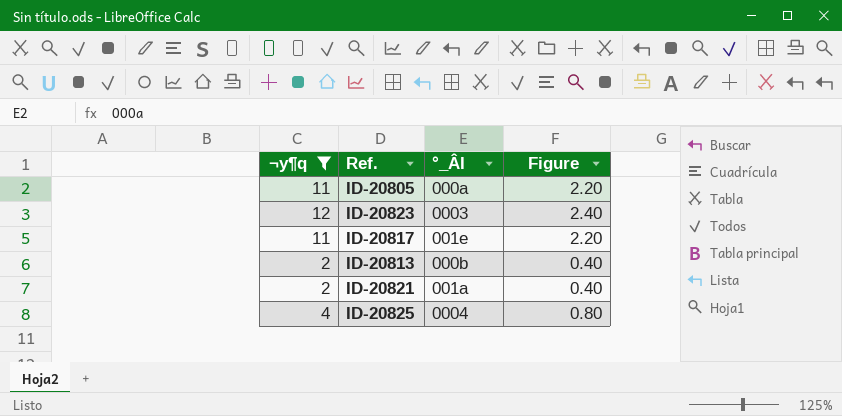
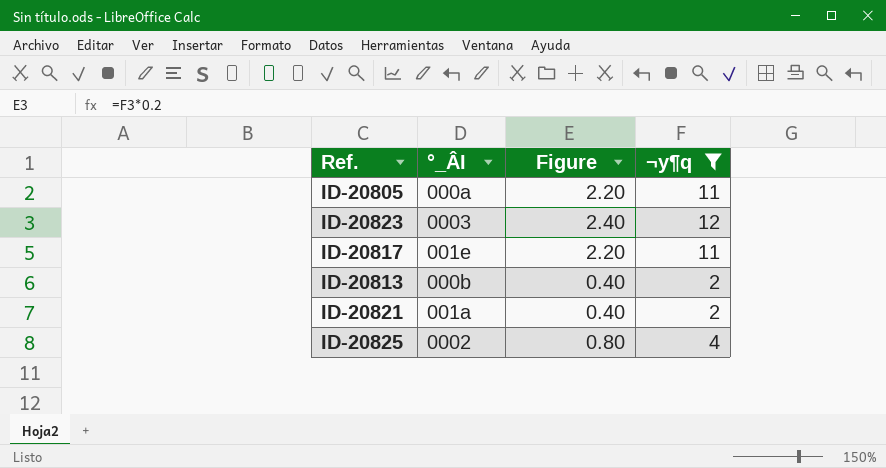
column ¬y¶q | position: 1 -> 4
ID-20825 | °_ÂI: 0004 -> 0002

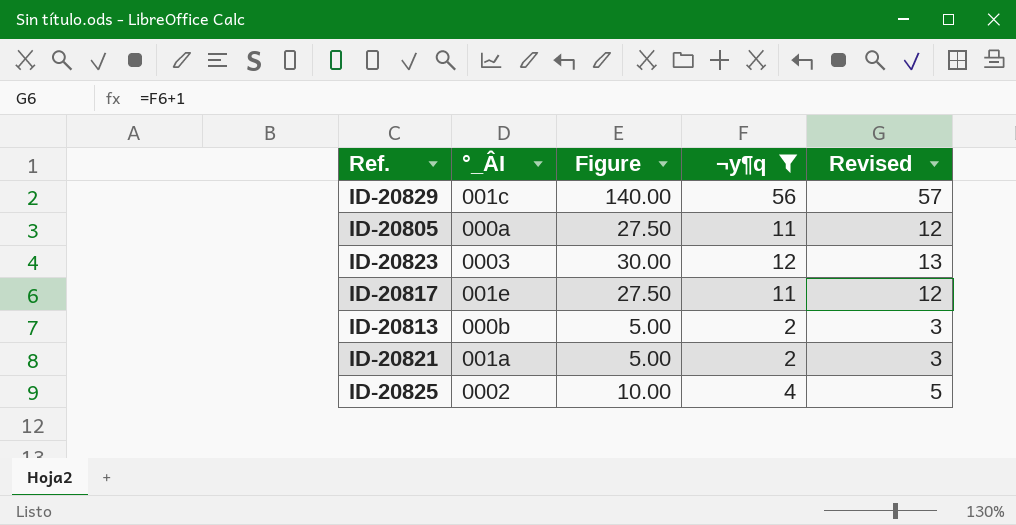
column Figure | formula: [¬y¶q] * 0.2 -> [¬y¶q] * 2.5
column Revised | formula: none -> [¬y¶q] + 1
row ID-20829: none -> 001c | 140.00 | 56 | 57

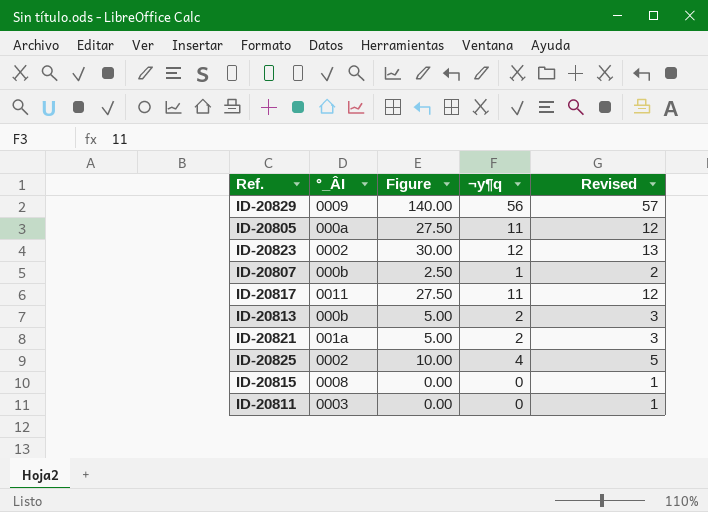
filter: ¬y¶q >= 2 -> none
ID-20829 | °_ÂI: 001c -> 0009
ID-20823 | °_ÂI: 0003 -> 0002
ID-20817 | °_ÂI: 001e -> 0011

